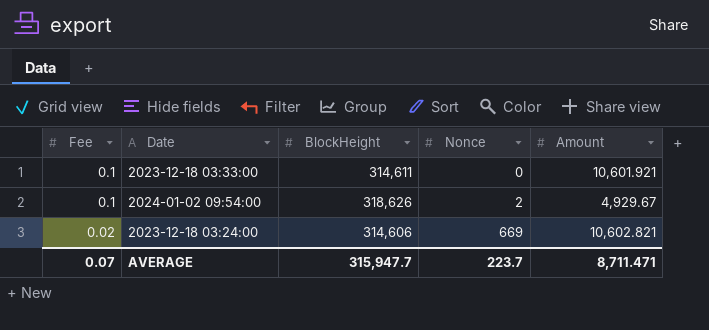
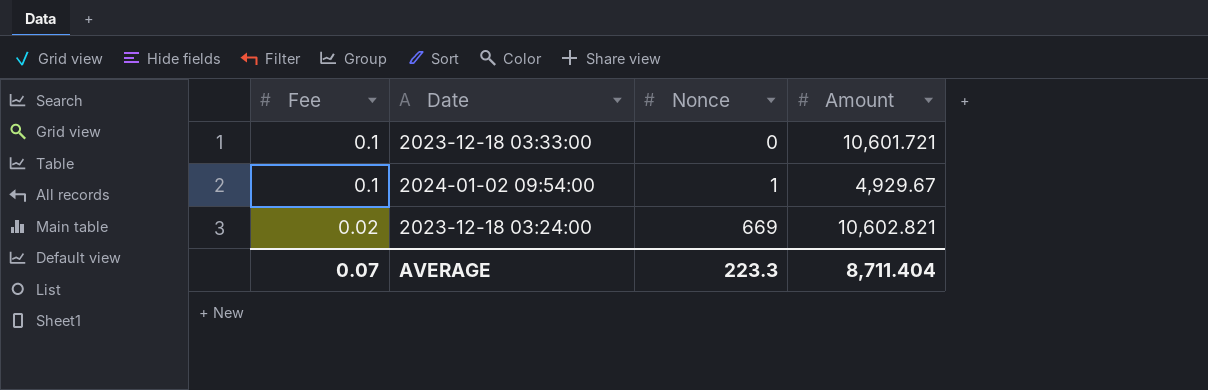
column BlockHeight | position: 3 -> none
2023-12-18 03:33:00 | Amount: 10,601.921 -> 10,601.721
2024-01-02 09:54:00 | Nonce: 2 -> 1
AVERAGE | Nonce: 223.7 -> 223.3
AVERAGE | Amount: 8,711.471 -> 8,711.404

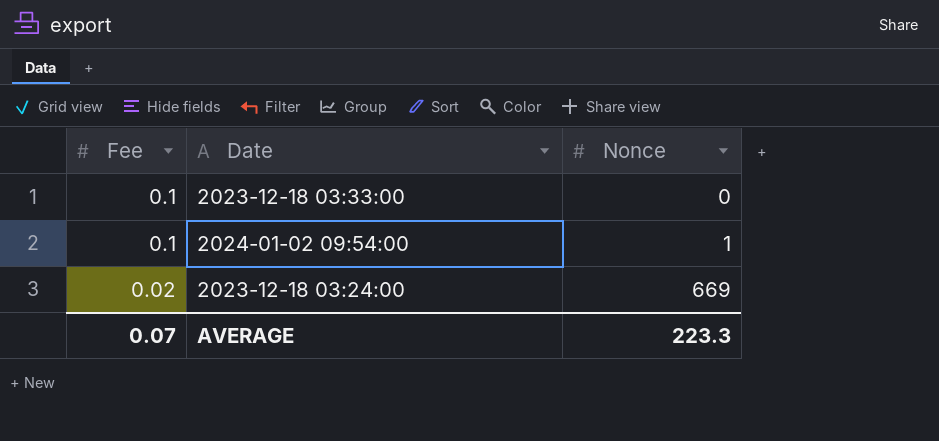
column Amount | position: 4 -> none

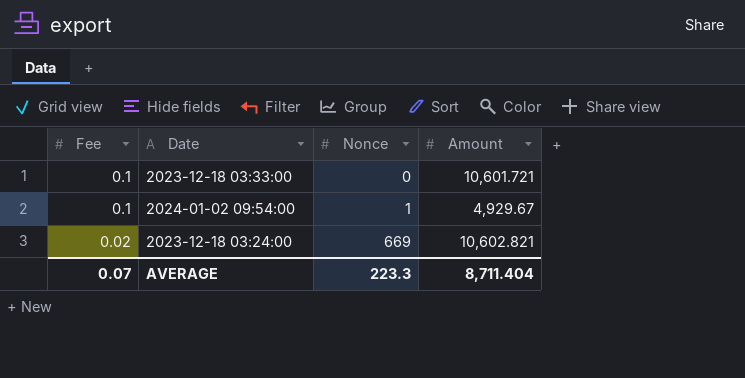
column Amount | position: none -> 4

